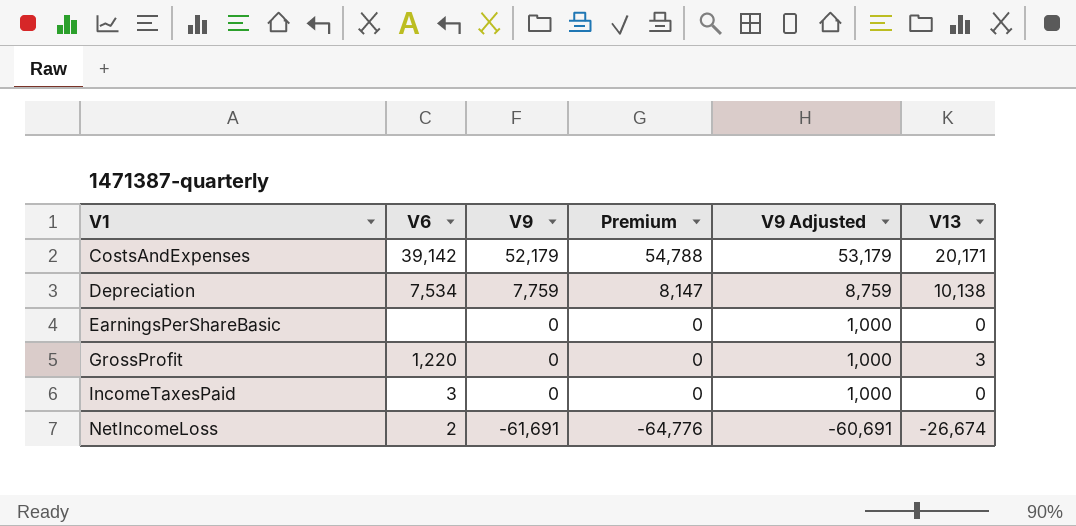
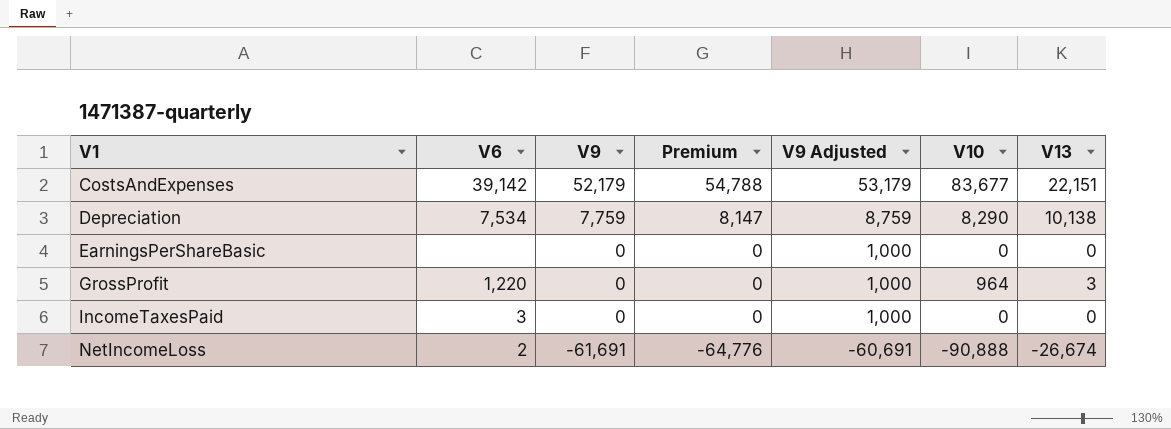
column V10 | position: none -> 6
CostsAndExpenses | V13: 20,171 -> 22,151

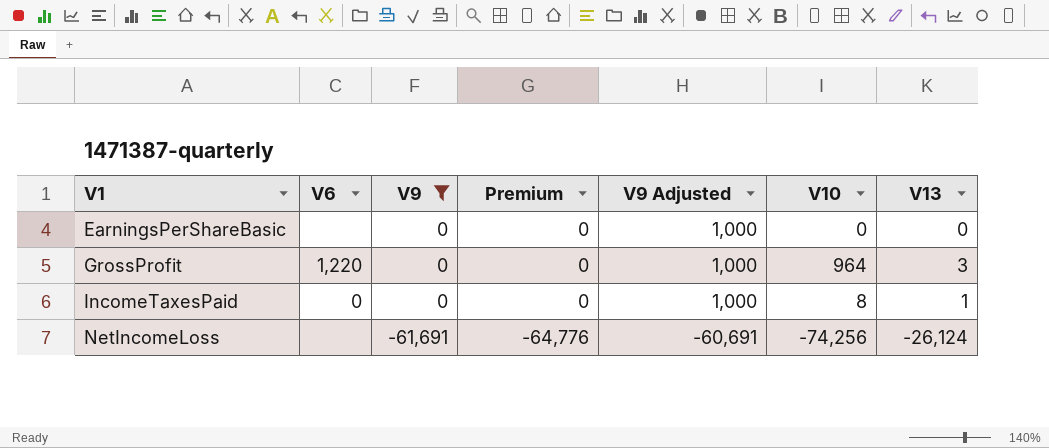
filter: none -> V9 <= 0
IncomeTaxesPaid | V6: 3 -> 0
IncomeTaxesPaid | V10: 0 -> 8
IncomeTaxesPaid | V13: 0 -> 1
NetIncomeLoss | V6: 2 -> none
NetIncomeLoss | V10: -90,888 -> -74,256
NetIncomeLoss | V13: -26,674 -> -26,124

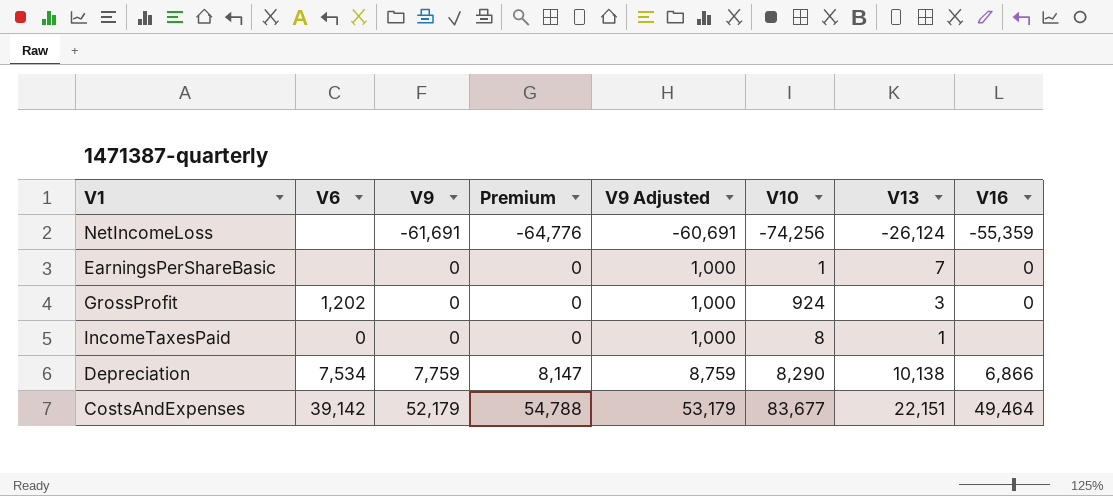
filter: V9 <= 0 -> none
row order: V1 ascending -> V9 ascending
column V16 | position: none -> 8
EarningsPerShareBasic | V10: 0 -> 1
EarningsPerShareBasic | V13: 0 -> 7
GrossProfit | V6: 1,220 -> 1,202
GrossProfit | V10: 964 -> 924

